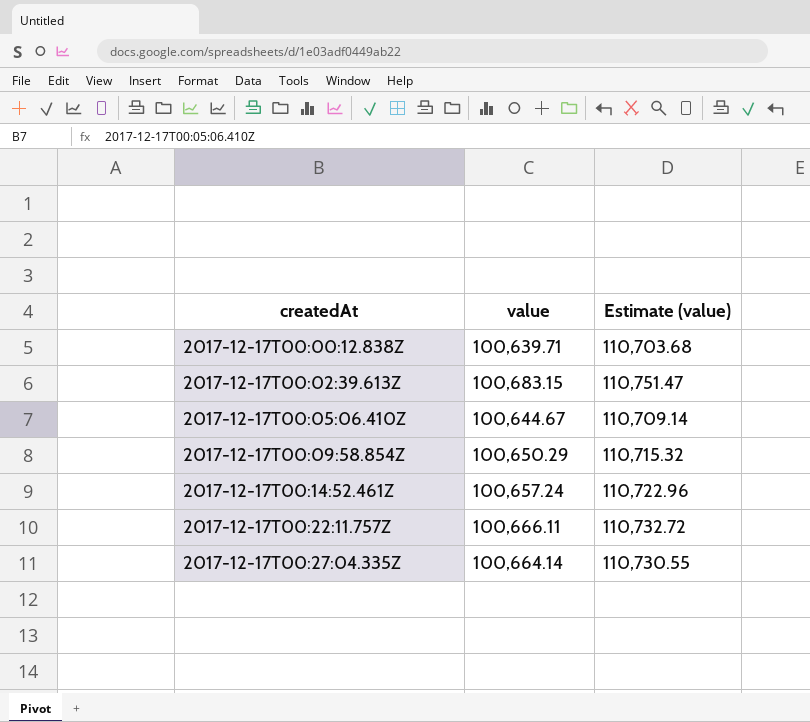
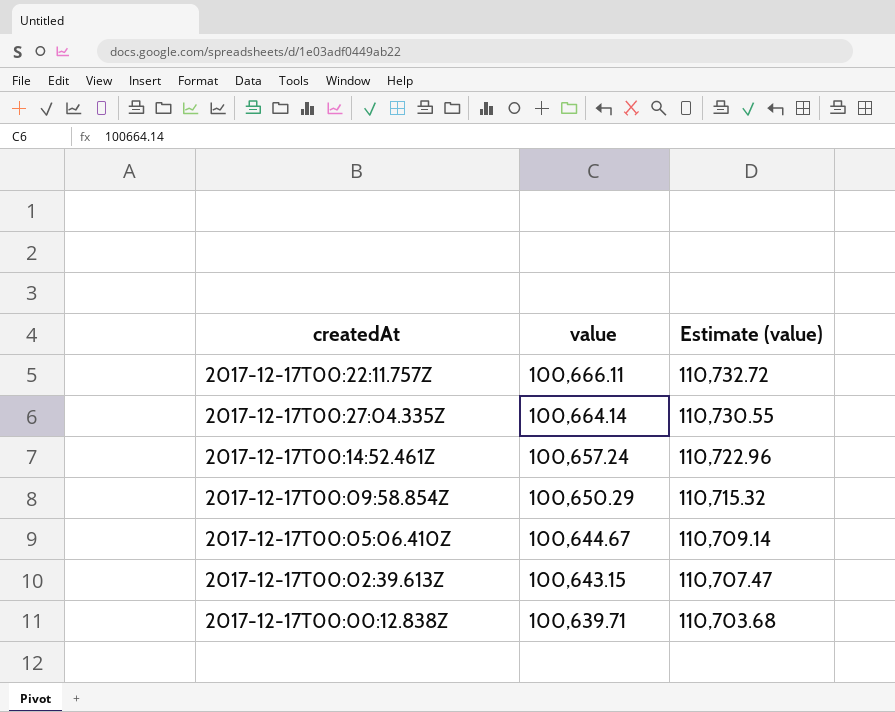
row order: createdAt ascending -> value descending
2017-12-17T00:02:39.613Z | value: 100,683.15 -> 100,643.15
2017-12-17T00:02:39.613Z | Estimate (value): 110,751.47 -> 110,707.47

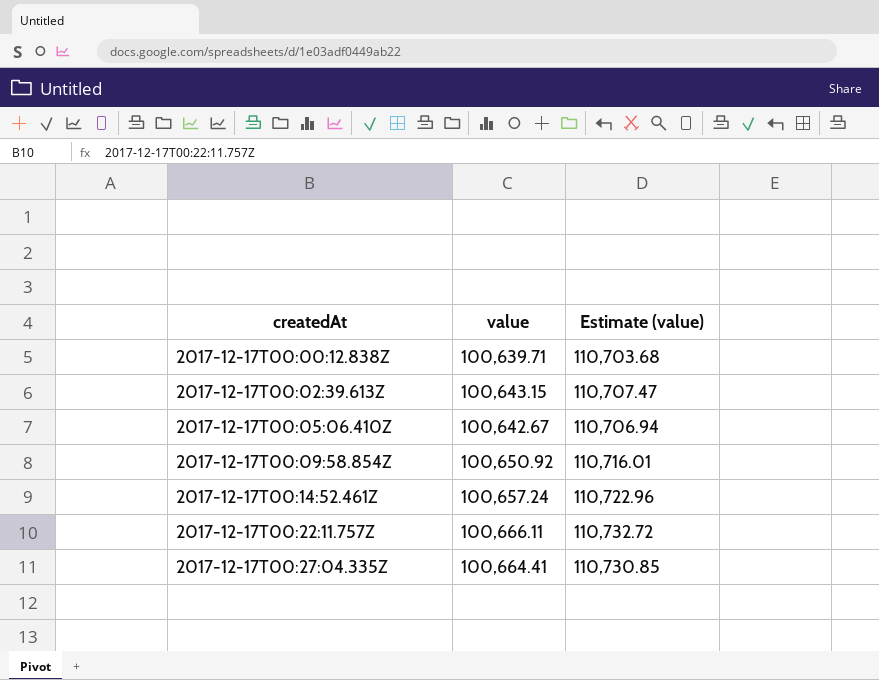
row order: value descending -> createdAt ascending
2017-12-17T00:05:06.410Z | value: 100,644.67 -> 100,642.67
2017-12-17T00:05:06.410Z | Estimate (value): 110,709.14 -> 110,706.94
2017-12-17T00:09:58.854Z | value: 100,650.29 -> 100,650.92
2017-12-17T00:09:58.854Z | Estimate (value): 110,715.32 -> 110,716.01
2017-12-17T00:27:04.335Z | value: 100,664.14 -> 100,664.41
2017-12-17T00:27:04.335Z | Estimate (value): 110,730.55 -> 110,730.85

